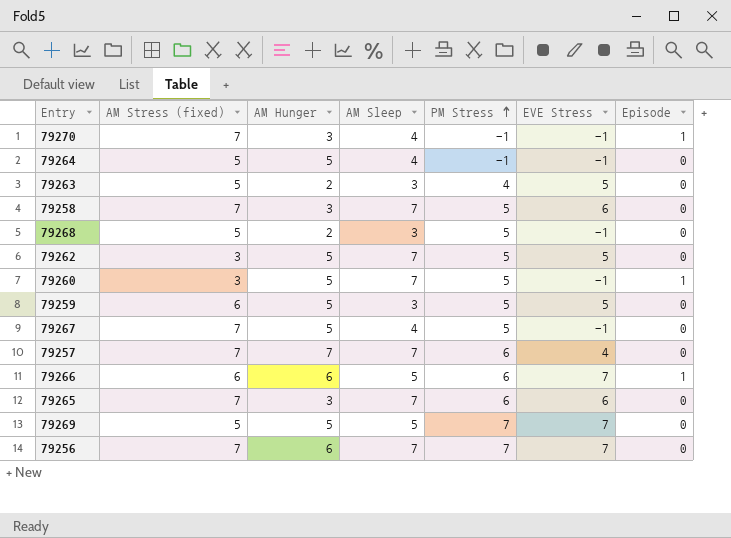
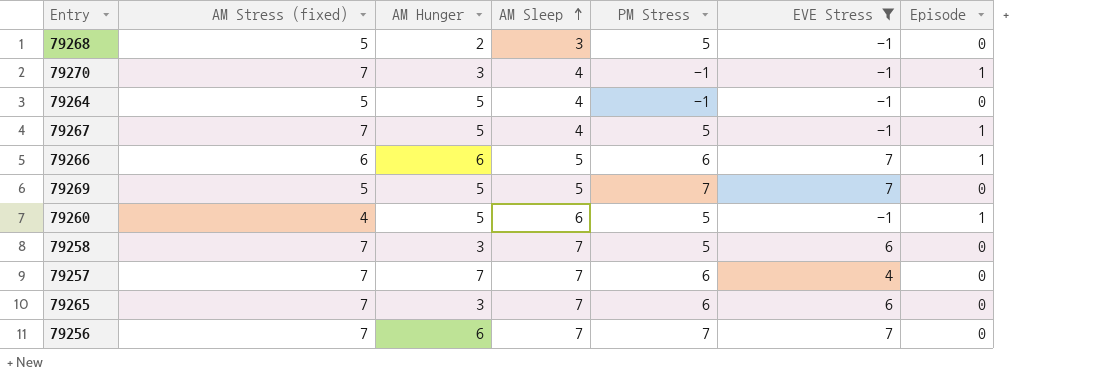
filter: none -> EVE Stress != 5
row order: PM Stress ascending -> AM Sleep ascending
79267 | Episode: 0 -> 1
79260 | AM Stress (fixed): 3 -> 4
79260 | AM Sleep: 7 -> 6

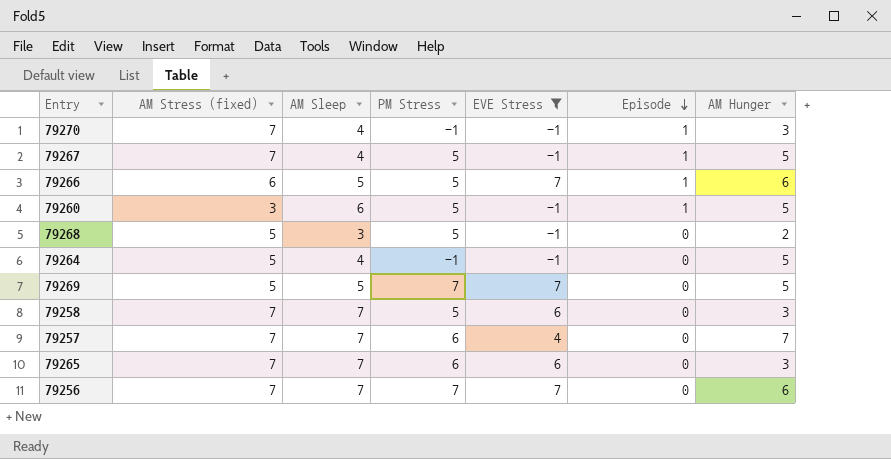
row order: AM Sleep ascending -> Episode descending
column AM Hunger | position: 3 -> 7
79266 | PM Stress: 6 -> 5
79260 | AM Stress (fixed): 4 -> 3

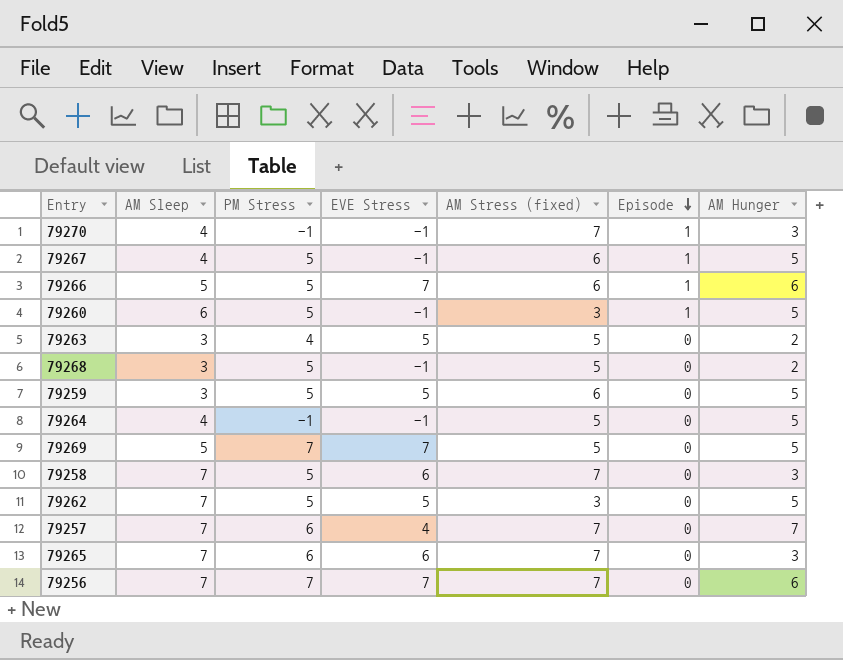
filter: EVE Stress != 5 -> none
column AM Stress (fixed) | position: 2 -> 5
79267 | AM Stress (fixed): 7 -> 6

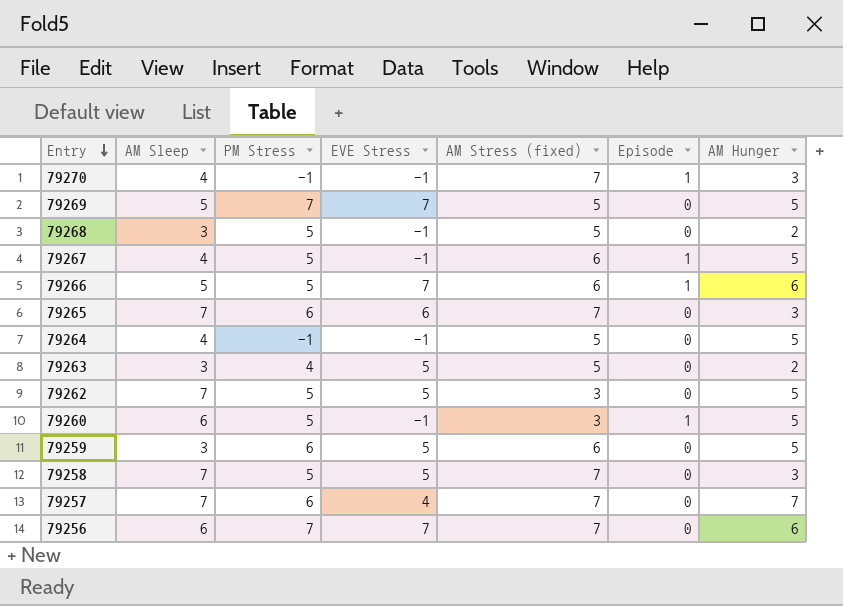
row order: Episode descending -> Entry descending
79259 | PM Stress: 5 -> 6
79258 | EVE Stress: 6 -> 5
79256 | AM Sleep: 7 -> 6

